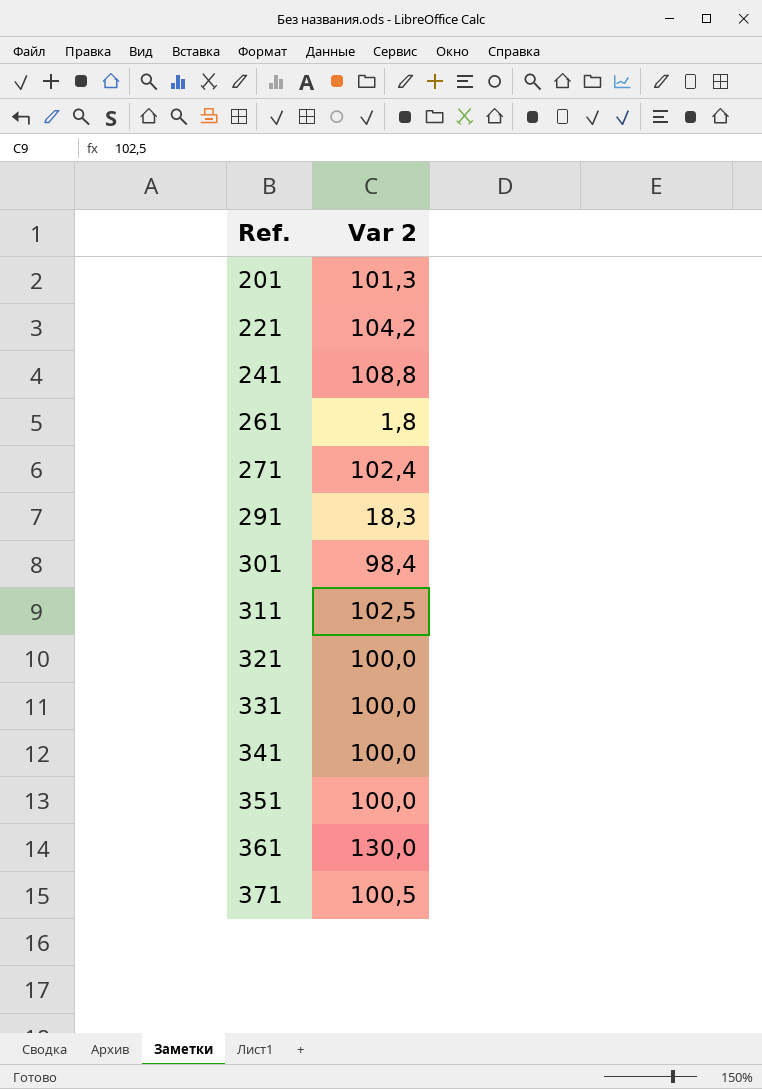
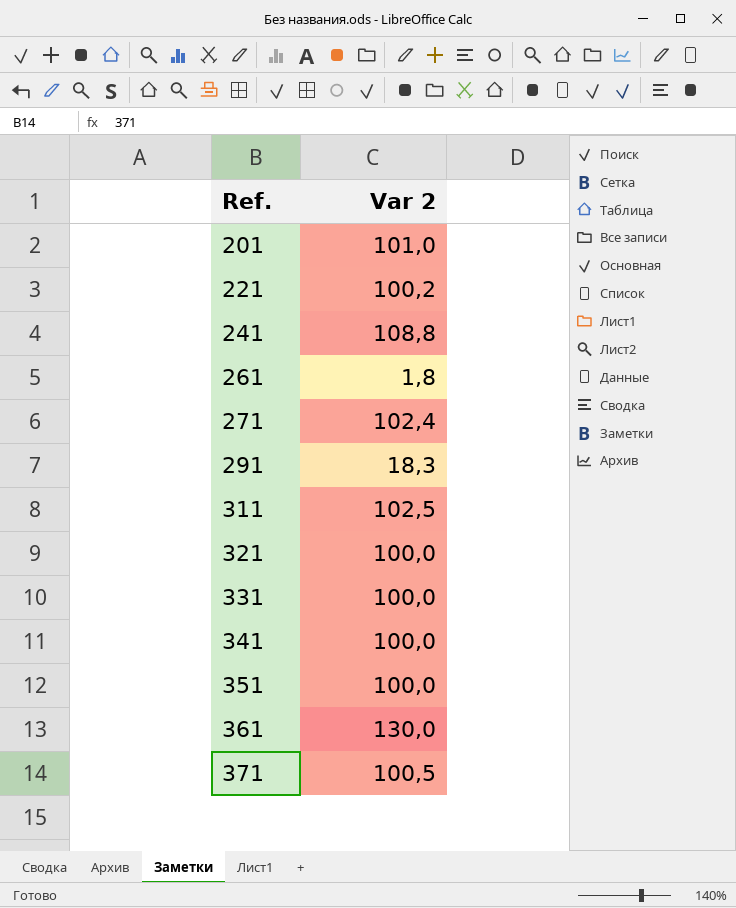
row 301: 98,4 -> none
201 | Var 2: 101,3 -> 101,0
221 | Var 2: 104,2 -> 100,2

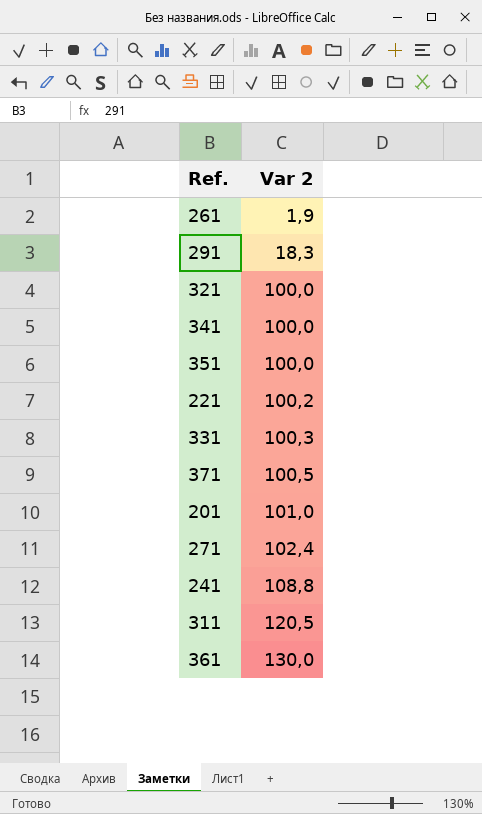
row order: Ref. ascending -> Var 2 ascending
261 | Var 2: 1,8 -> 1,9
331 | Var 2: 100,0 -> 100,3
311 | Var 2: 102,5 -> 120,5

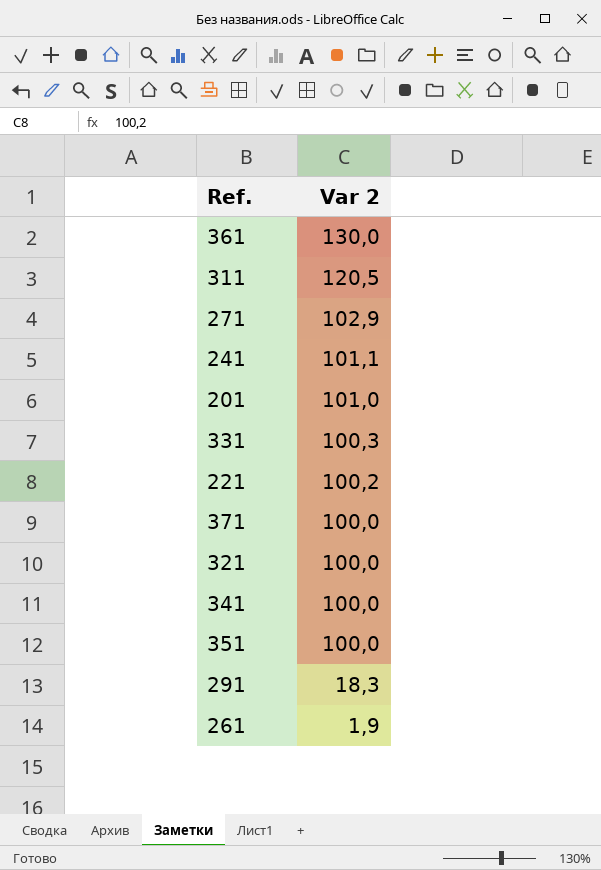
row order: Var 2 ascending -> Var 2 descending
271 | Var 2: 102,4 -> 102,9
241 | Var 2: 108,8 -> 101,1
371 | Var 2: 100,5 -> 100,0

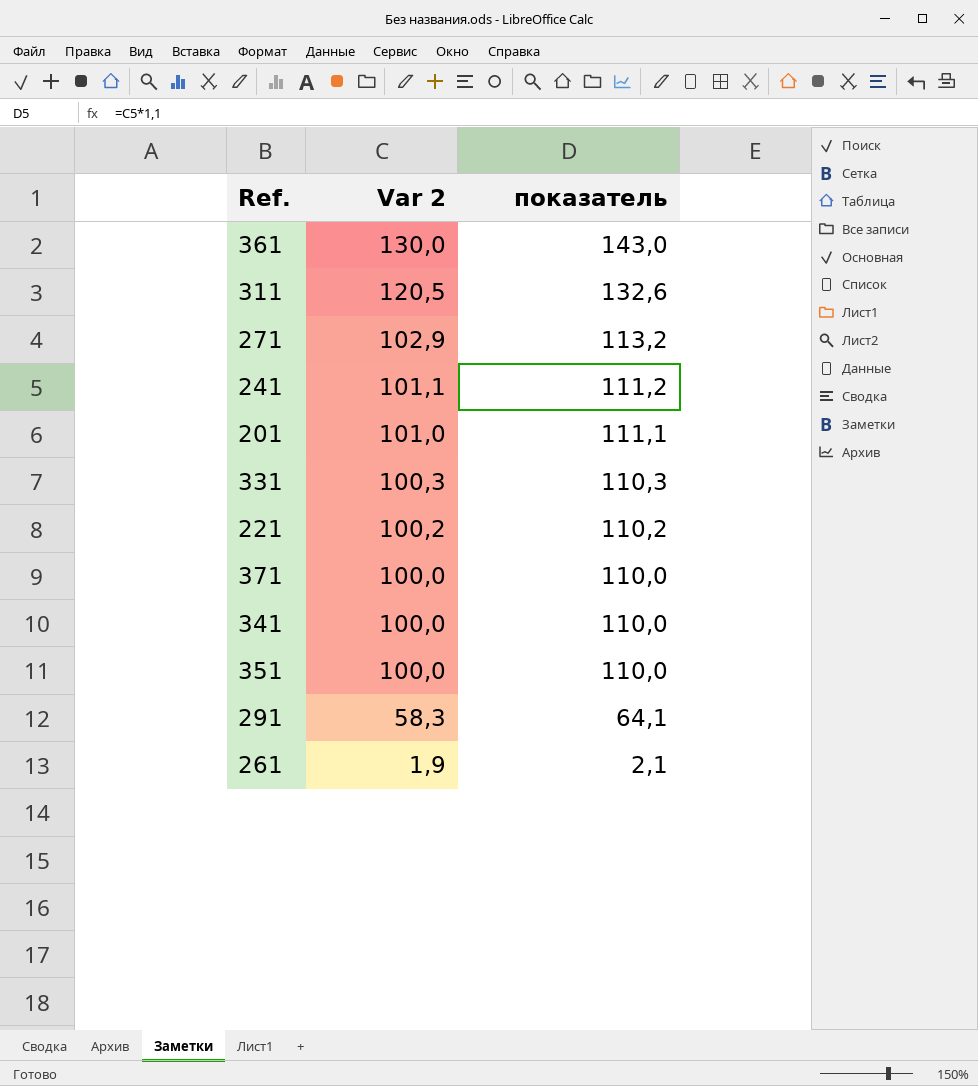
column показатель | formula: none -> [Var 2] * 1,1
row 321: 100,0 -> none
291 | Var 2: 18,3 -> 58,3

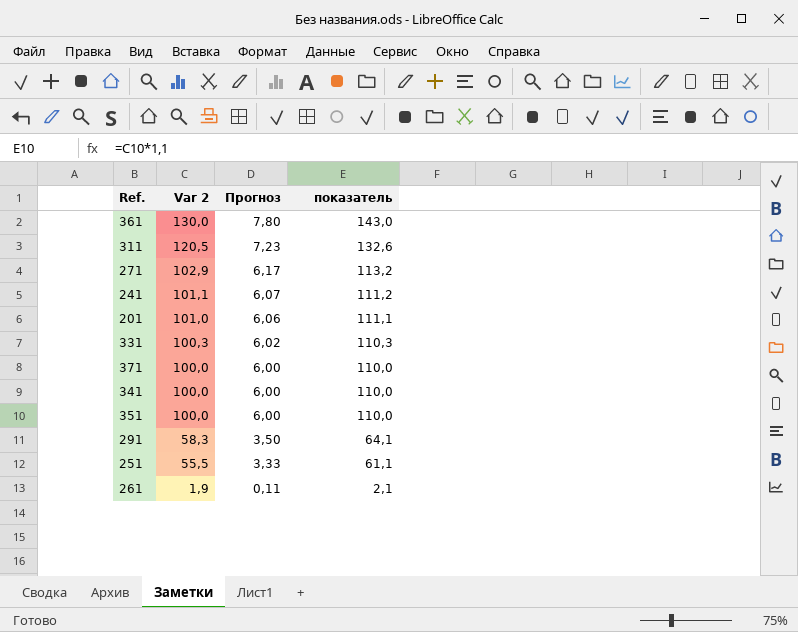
column Прогноз | formula: none -> [Var 2] * 0,06
row 221: 100,2 | 110,2 -> none
row 251: none -> 55,5 | 3,33 | 61,1

